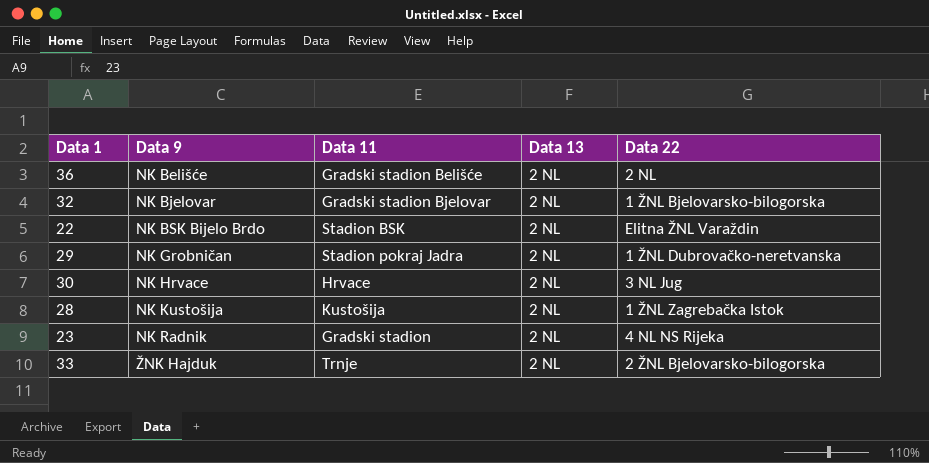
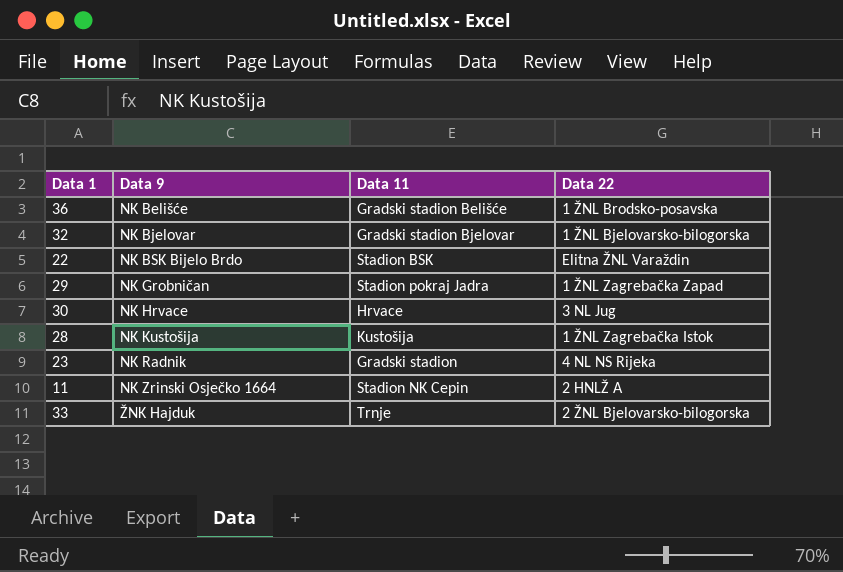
column Data 13 | position: 4 -> none
36 | Data 22: 2 NL -> 1 ŽNL Brodsko-posavska
29 | Data 22: 1 ŽNL Dubrovačko-neretvanska -> 1 ŽNL Zagrebačka Zapad
row 11: none -> NK Zrinski Osječko 1664 | Stadion NK Cepin | 2 HNLŽ A

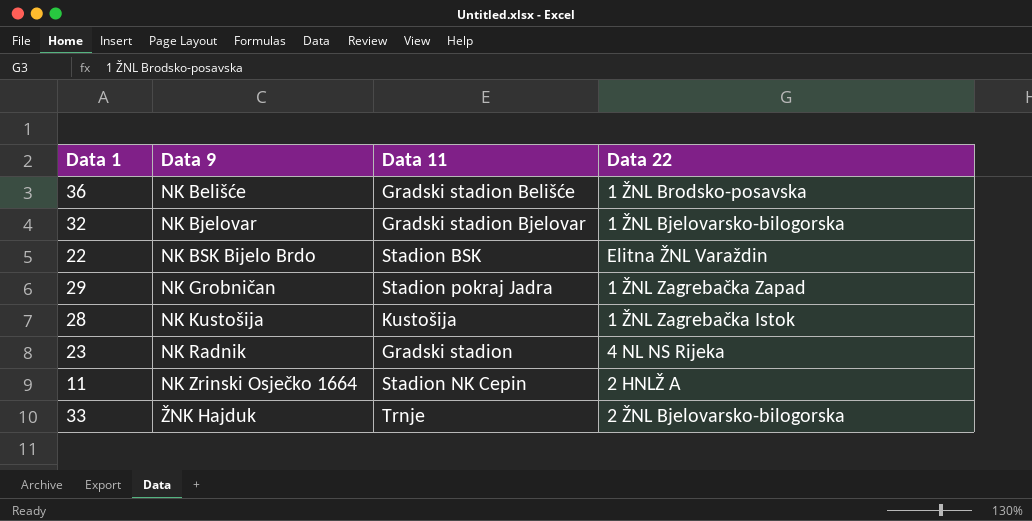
row 30: NK Hrvace | Hrvace | 3 NL Jug -> none

